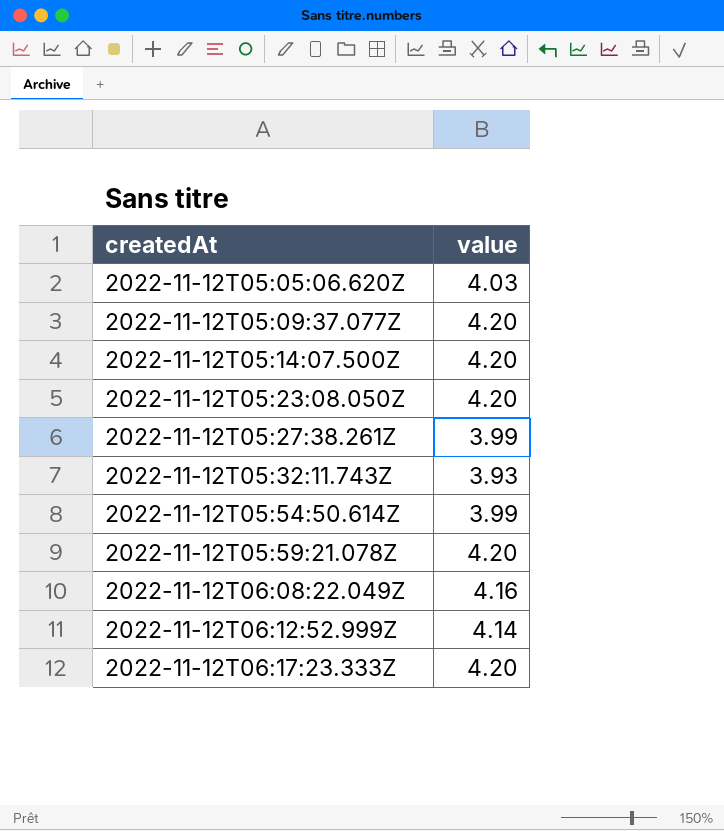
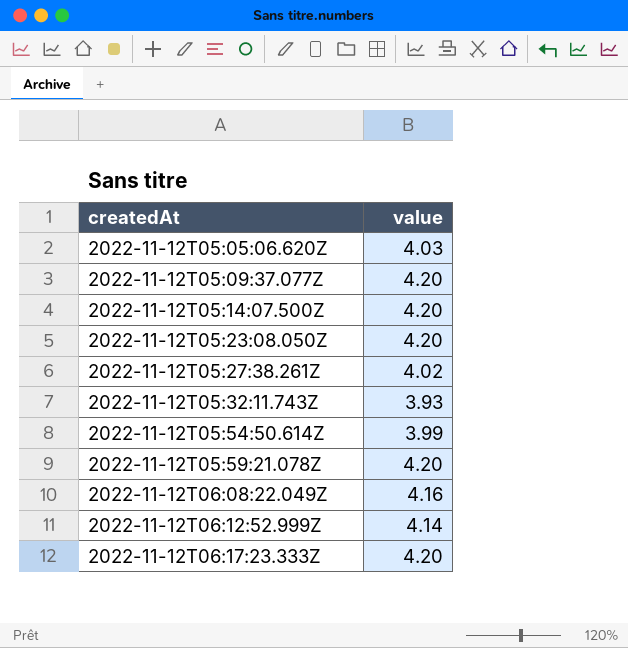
2022-11-12T05:27:38.261Z | value: 3.99 -> 4.02

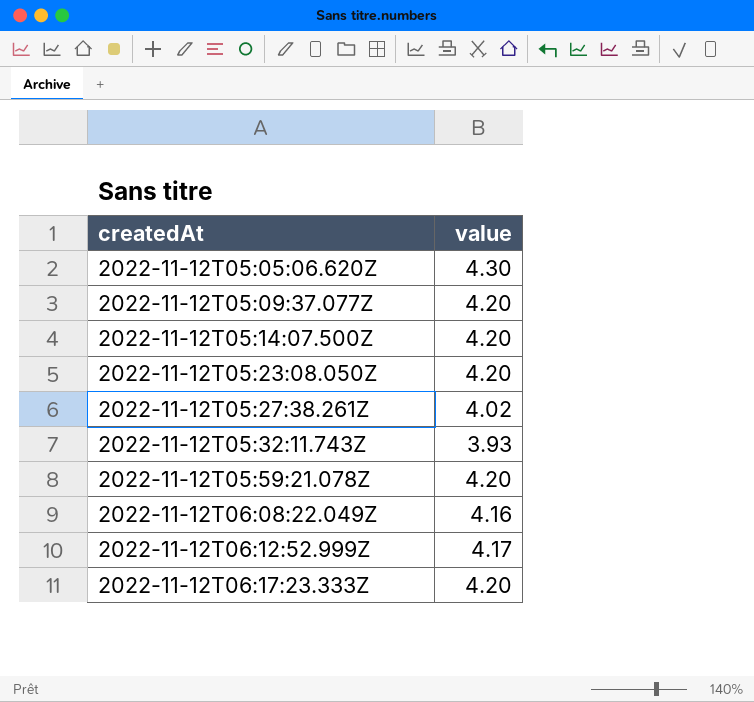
row 2022-11-12T05:54:50.614Z: 3.99 -> none
2022-11-12T05:05:06.620Z | value: 4.03 -> 4.30
2022-11-12T06:12:52.999Z | value: 4.14 -> 4.17

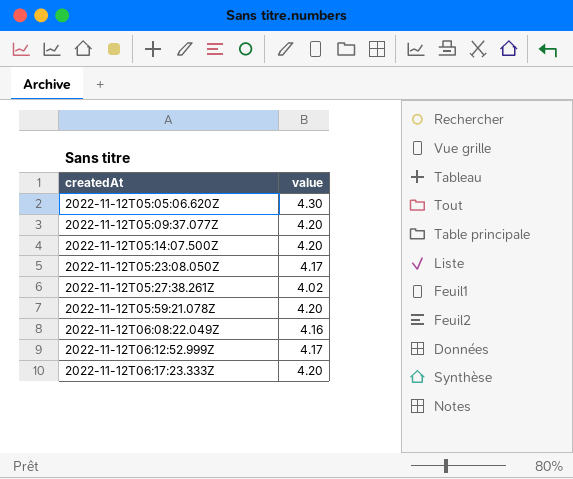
row 2022-11-12T05:32:11.743Z: 3.93 -> none
2022-11-12T05:23:08.050Z | value: 4.20 -> 4.17

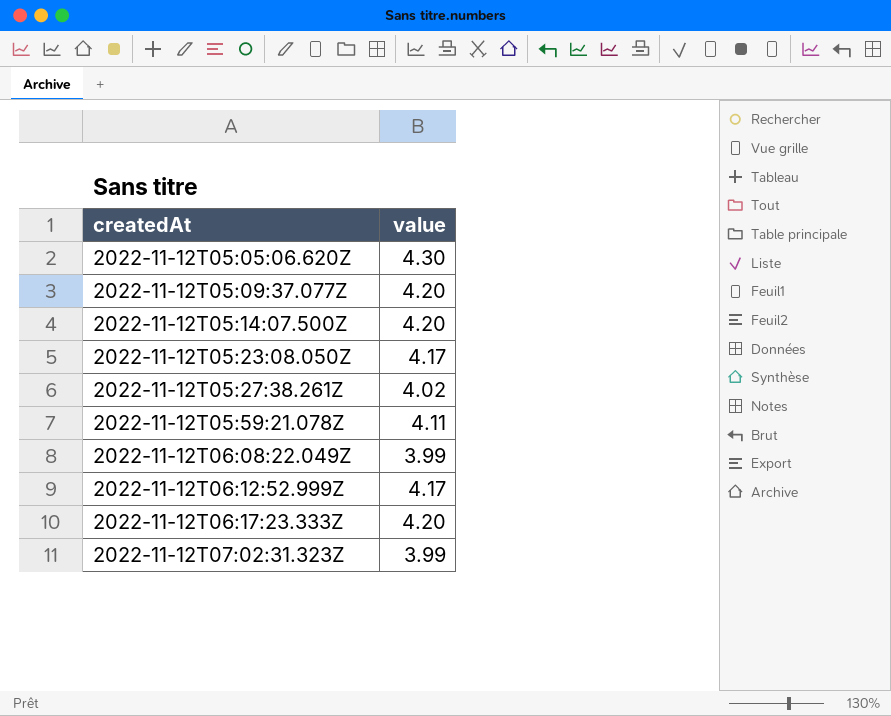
2022-11-12T05:59:21.078Z | value: 4.20 -> 4.11
2022-11-12T06:08:22.049Z | value: 4.16 -> 3.99
row 2022-11-12T07:02:31.323Z: none -> 3.99

